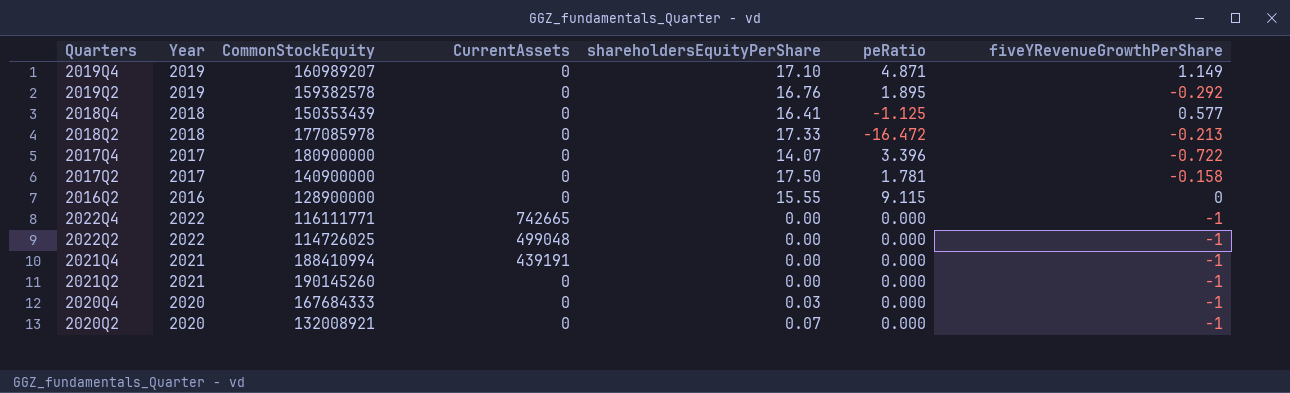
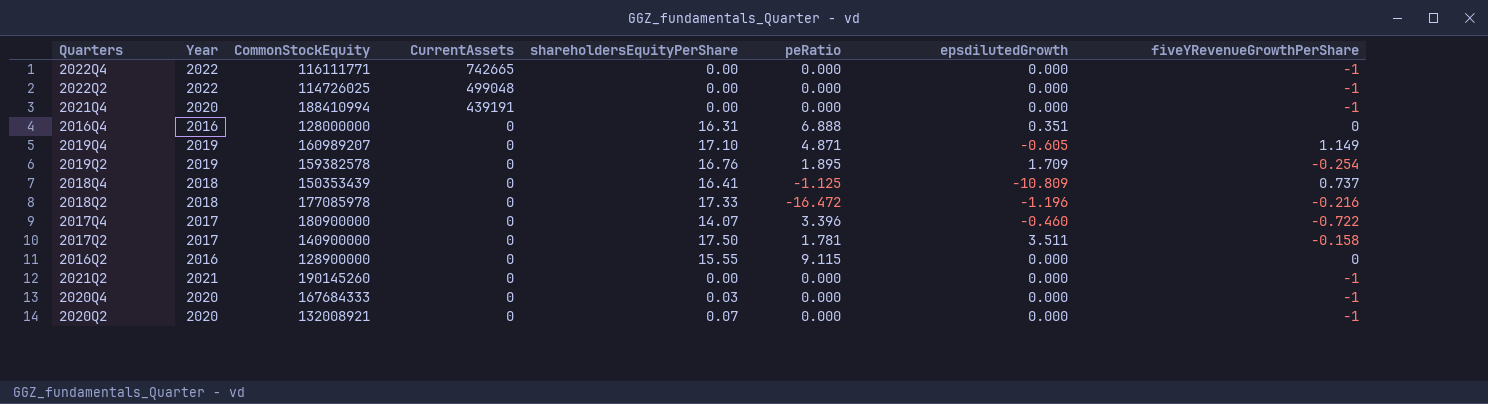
row order: none -> CurrentAssets descending
column epsdilutedGrowth | position: none -> 7
2021Q4 | Year: 2021 -> 2020
row 2016Q4: none -> 2016 | 128000000 | 0 | 16.31 | 6.888 | 0.351 | 0
2019Q2 | fiveYRevenueGrowthPerShare: -0.292 -> -0.254
2018Q4 | fiveYRevenueGrowthPerShare: 0.577 -> 0.737
2018Q2 | fiveYRevenueGrowthPerShare: -0.213 -> -0.216

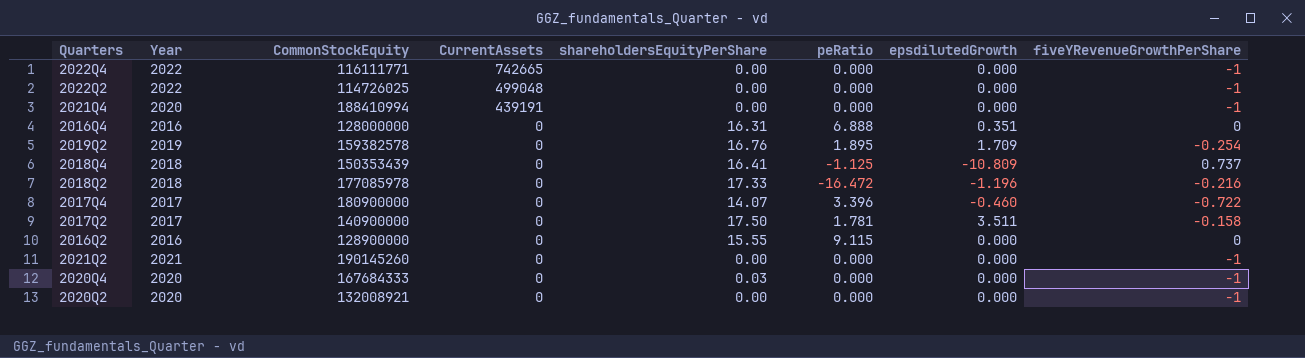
row 2019Q4: 2019 | 160989207 | 0 | 17.10 | 4.871 | -0.605 | 1.149 -> none
2020Q2 | shareholdersEquityPerShare: 0.07 -> 0.00

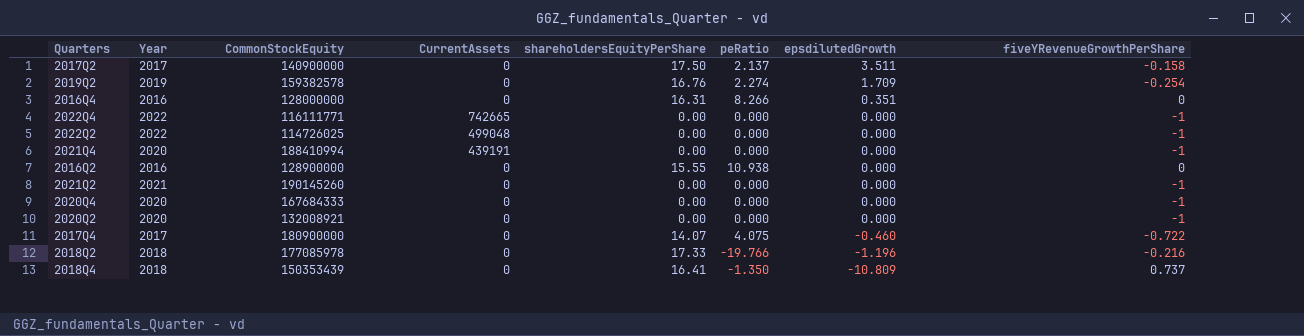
row order: CurrentAssets descending -> epsdilutedGrowth descending
2017Q2 | peRatio: 1.781 -> 2.137
2019Q2 | peRatio: 1.895 -> 2.274
2016Q4 | peRatio: 6.888 -> 8.266
2016Q2 | peRatio: 9.115 -> 10.938
2020Q4 | shareholdersEquityPerShare: 0.03 -> 0.00
2017Q4 | peRatio: 3.396 -> 4.075
2018Q2 | peRatio: -16.472 -> -19.766
2018Q4 | peRatio: -1.125 -> -1.350

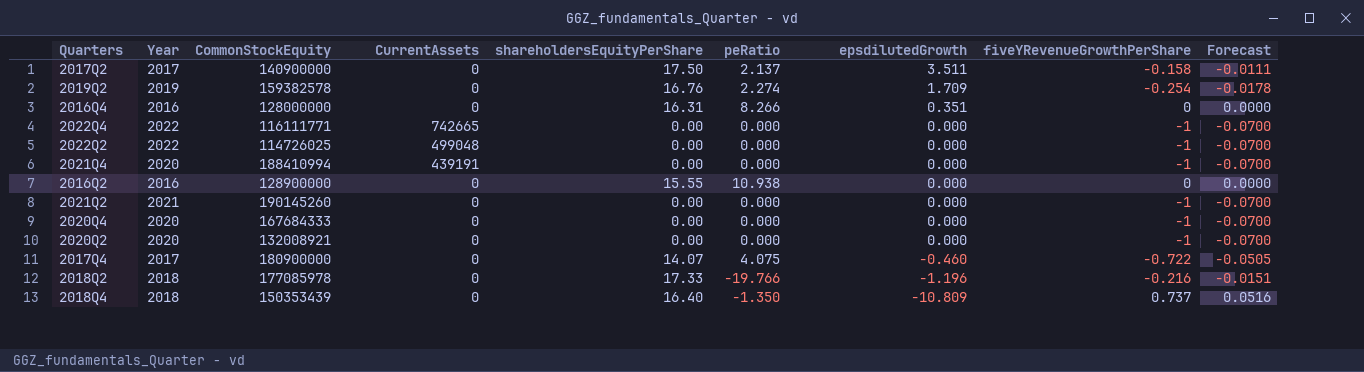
column Forecast | formula: none -> [fiveYRevenueGrowthPerShare] * 0.07
2018Q4 | shareholdersEquityPerShare: 16.41 -> 16.40

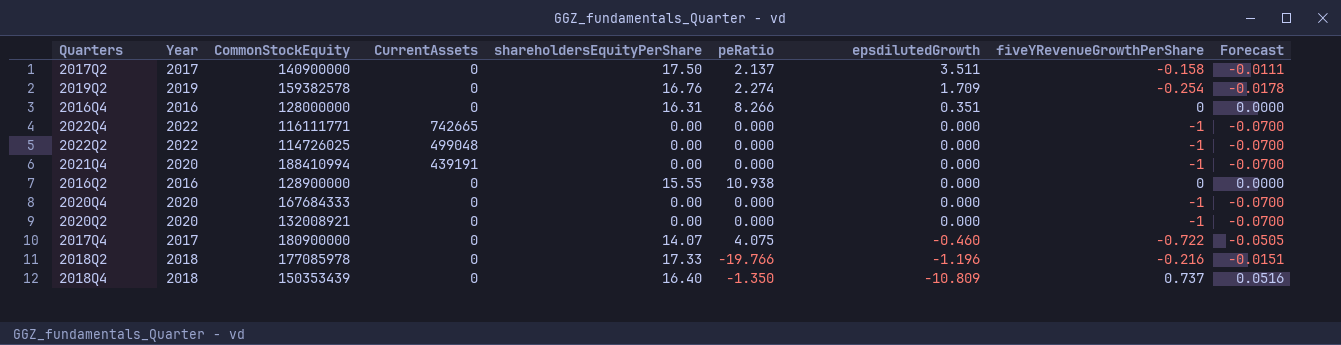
row 2021Q2: 2021 | 190145260 | 0 | 0.00 | 0.000 | 0.000 | -1 | -0.0700 -> none

